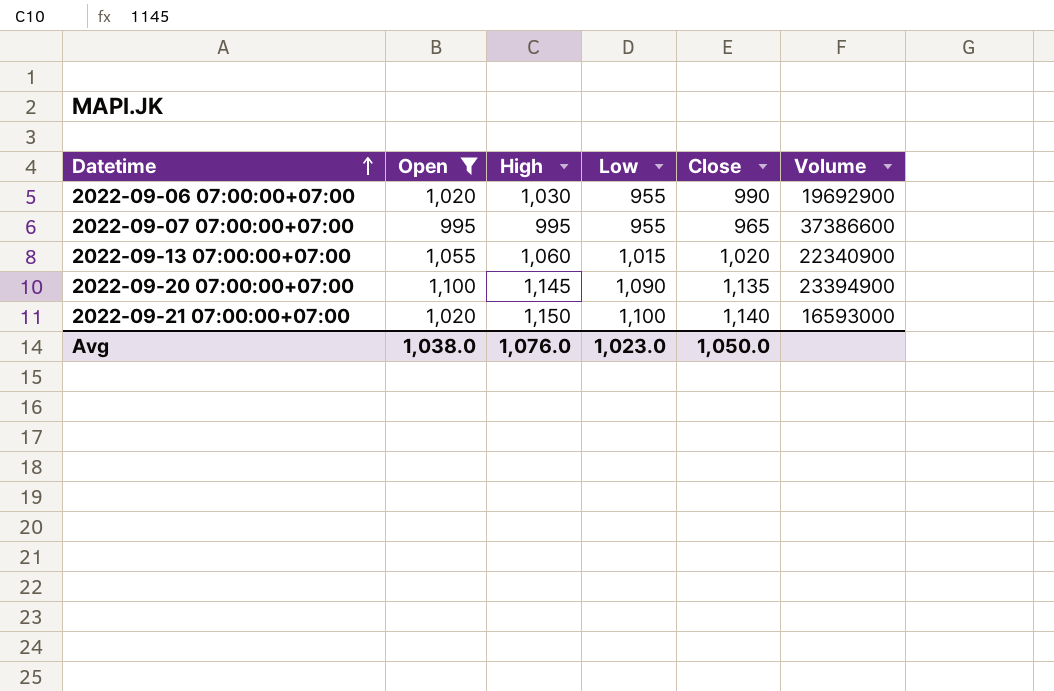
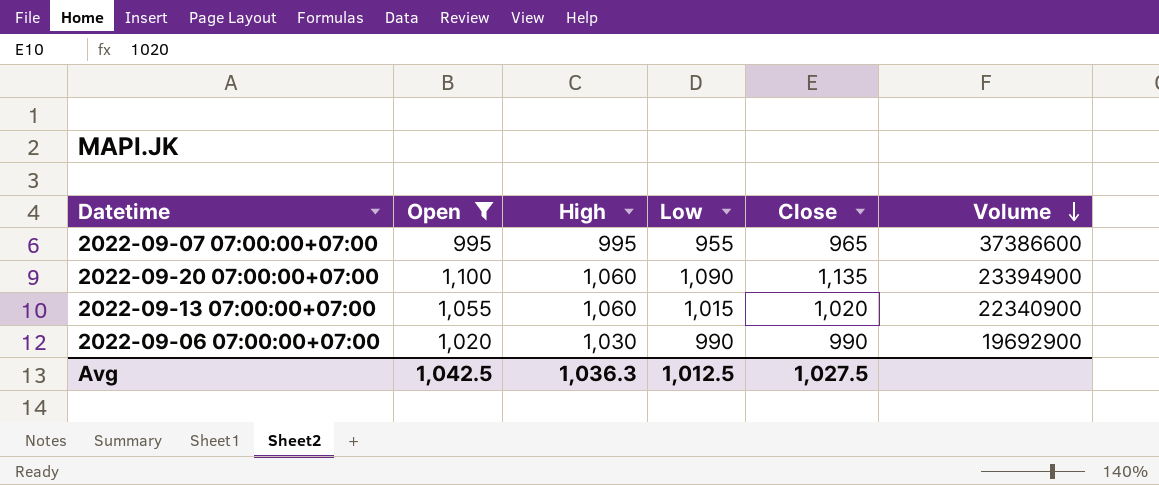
row order: Datetime ascending -> Volume descending
row 2022-09-21 07:00:00+07:00: 1,020 | 1,150 | 1,100 | 1,140 | 16593000 -> none
2022-09-20 07:00:00+07:00 | High: 1,145 -> 1,060
2022-09-06 07:00:00+07:00 | Low: 955 -> 990
Avg | Open: 1,038.0 -> 1,042.5
Avg | High: 1,076.0 -> 1,036.3
Avg | Low: 1,023.0 -> 1,012.5
Avg | Close: 1,050.0 -> 1,027.5

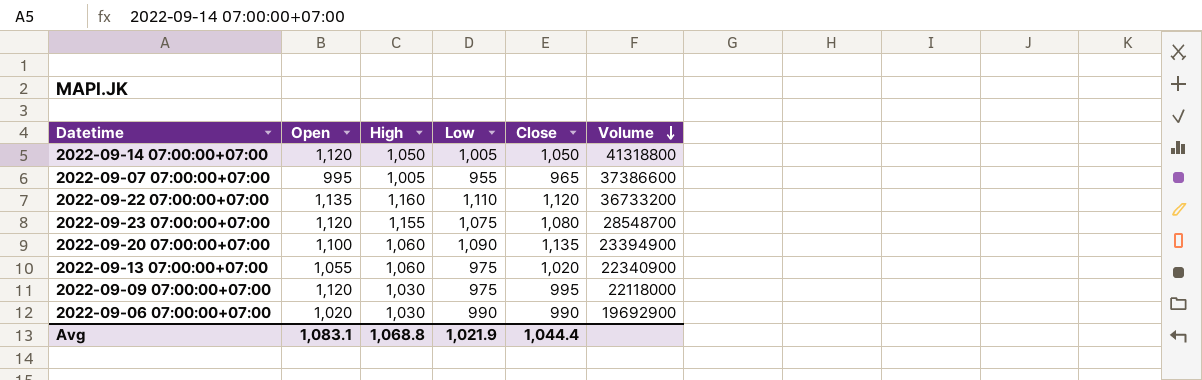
filter: Open <= 1,100 -> none
2022-09-07 07:00:00+07:00 | High: 995 -> 1,005
2022-09-13 07:00:00+07:00 | Low: 1,015 -> 975
Avg | Open: 1,042.5 -> 1,083.1
Avg | High: 1,036.3 -> 1,068.8
Avg | Low: 1,012.5 -> 1,021.9
Avg | Close: 1,027.5 -> 1,044.4

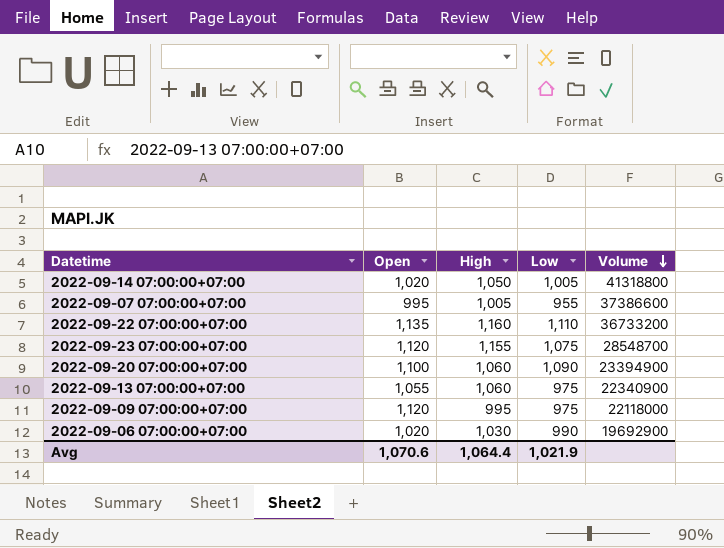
column Close | position: 5 -> none
2022-09-14 07:00:00+07:00 | Open: 1,120 -> 1,020
2022-09-09 07:00:00+07:00 | High: 1,030 -> 995
Avg | Open: 1,083.1 -> 1,070.6
Avg | High: 1,068.8 -> 1,064.4

